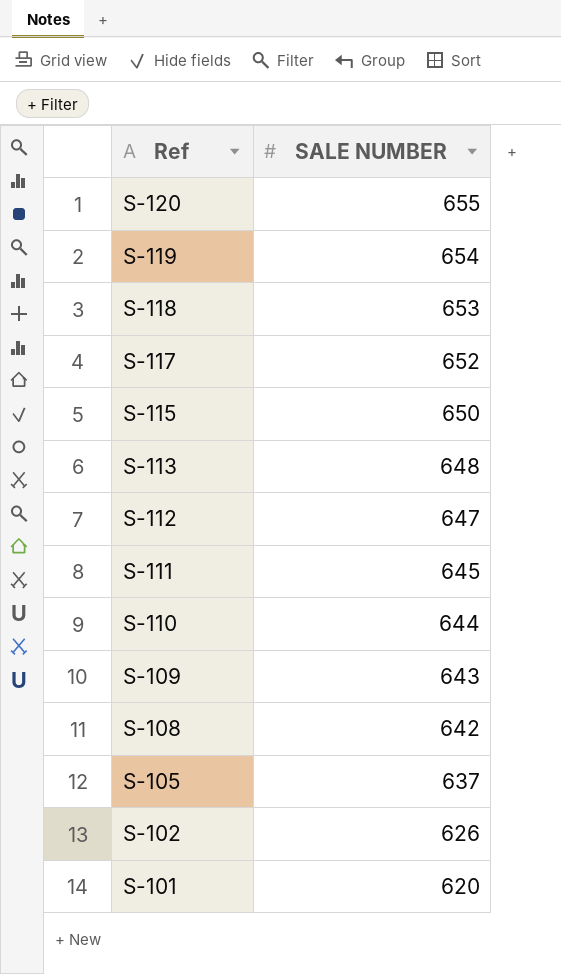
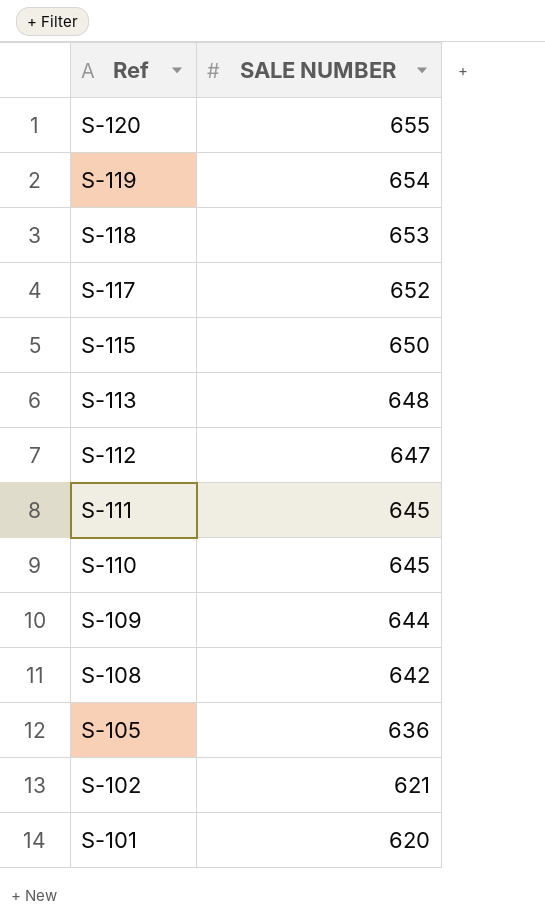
S-110 | SALE NUMBER: 644 -> 645
S-109 | SALE NUMBER: 643 -> 644
S-105 | SALE NUMBER: 637 -> 636
S-102 | SALE NUMBER: 626 -> 621

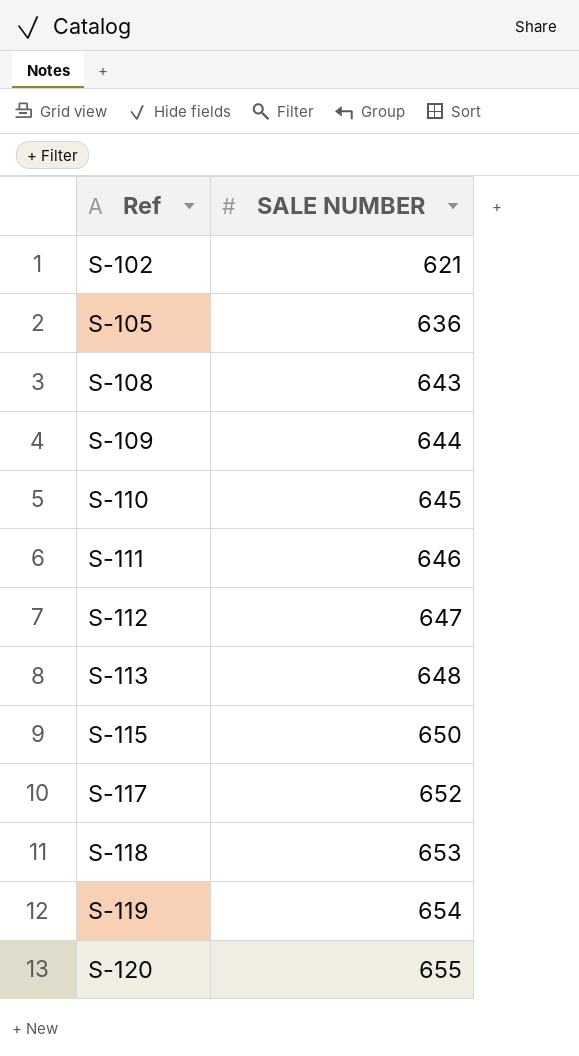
row order: Ref descending -> Ref ascending
row S-101: 620 -> none
S-108 | SALE NUMBER: 642 -> 643
S-111 | SALE NUMBER: 645 -> 646

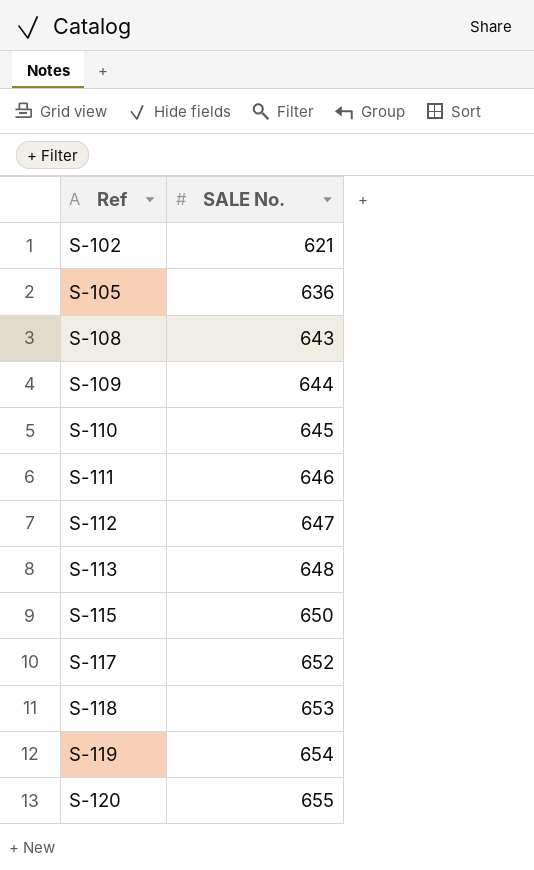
column name: SALE NUMBER -> SALE No.

